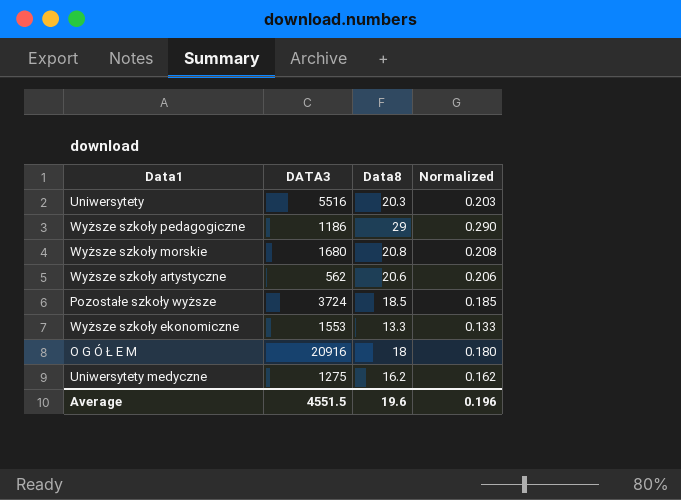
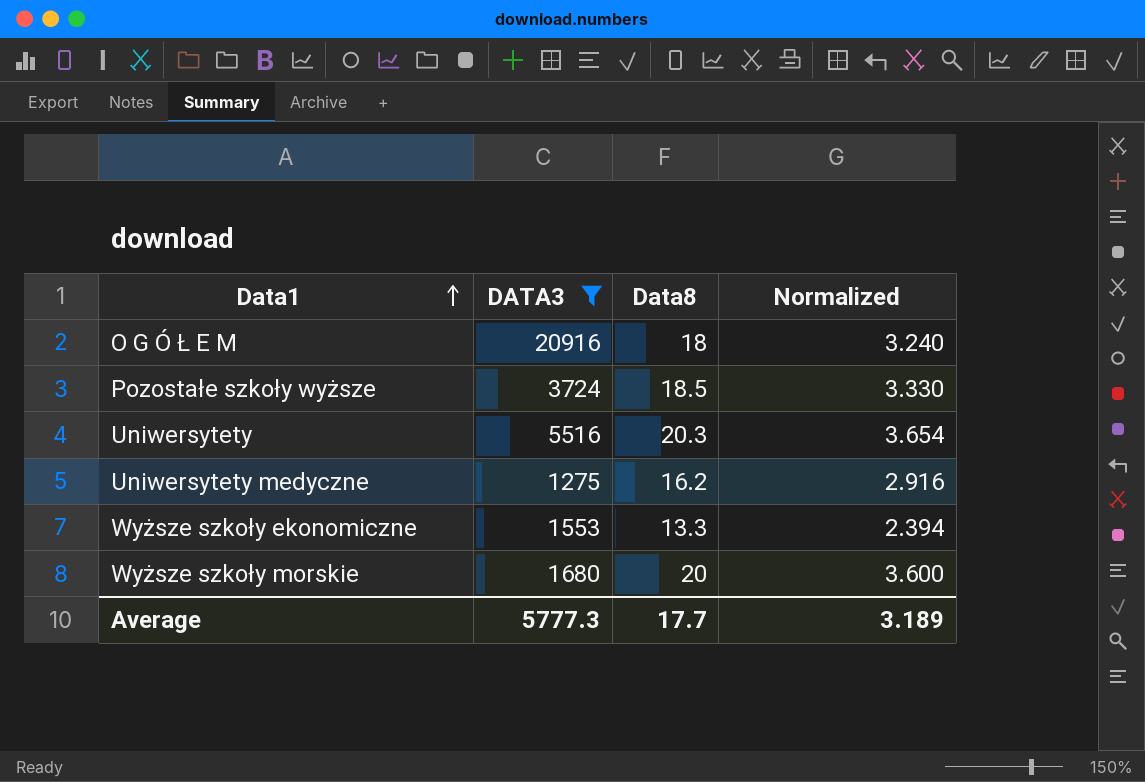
filter: none -> DATA3 >= 1275
row order: none -> Data1 ascending
column Normalized | formula: [Data8] * 0.01 -> [Data8] * 0.18
Wyższe szkoły morskie | Data8: 20.8 -> 20
Average | DATA3: 4551.5 -> 5777.3
Average | Data8: 19.6 -> 17.7
Average | Normalized: 0.196 -> 3.189

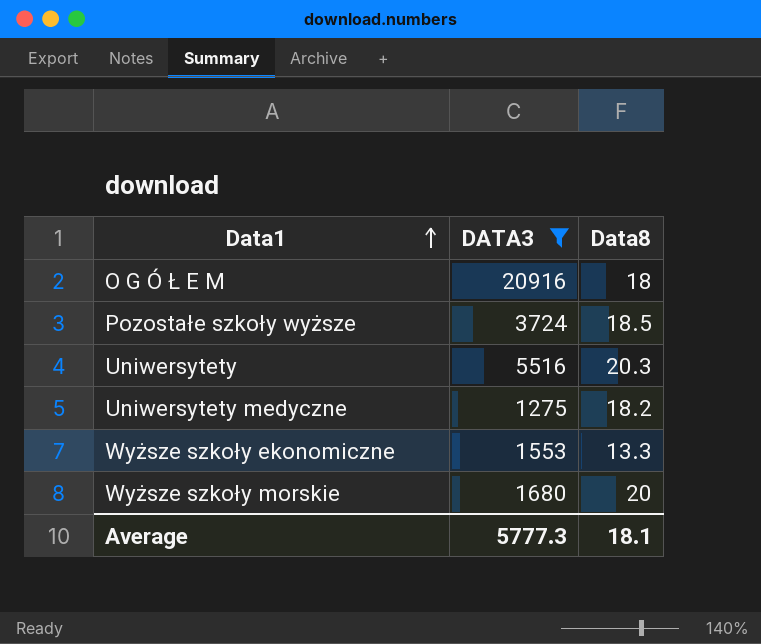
column Normalized | formula: [Data8] * 0.18 -> none
Uniwersytety medyczne | Data8: 16.2 -> 18.2
Average | Data8: 17.7 -> 18.1

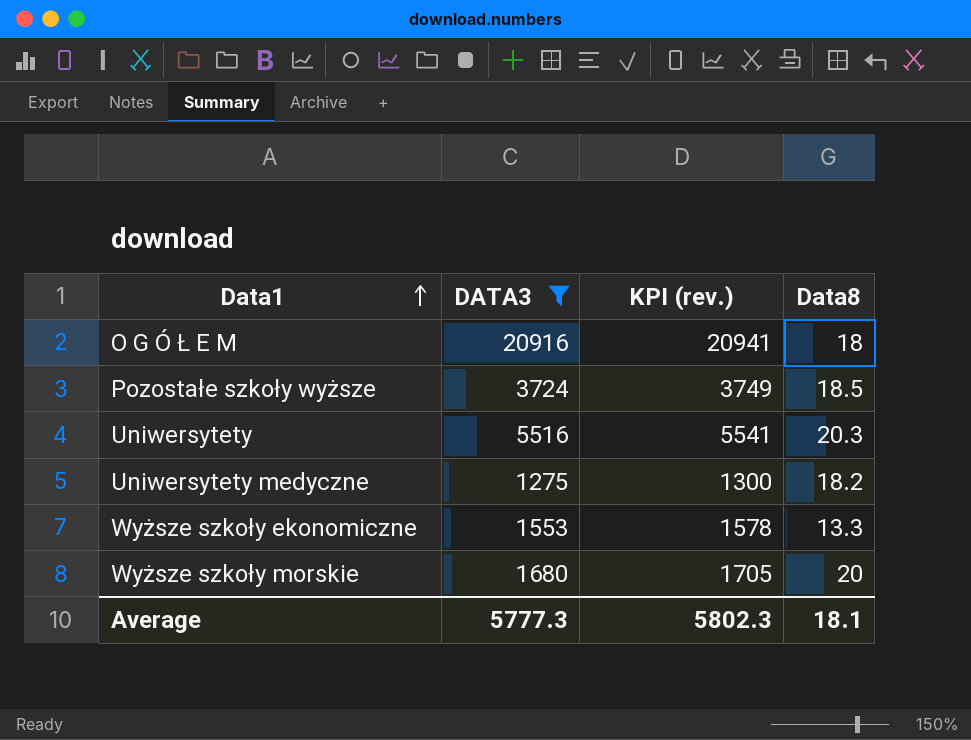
column KPI (rev.) | formula: none -> [DATA3] + 25

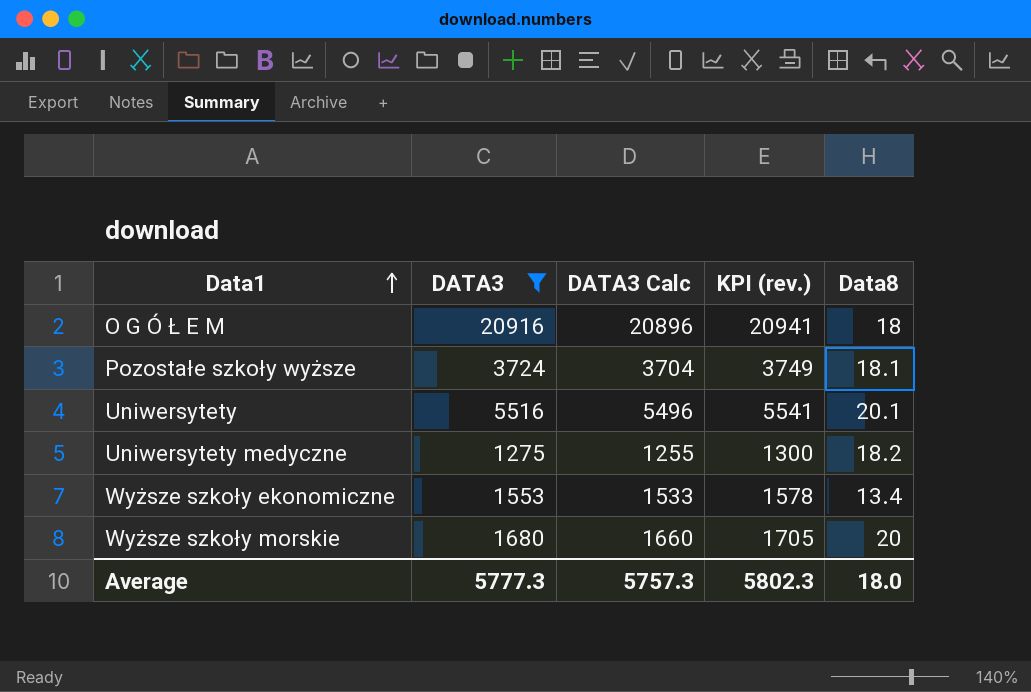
column DATA3 Calc | formula: none -> [DATA3] - 20
Pozostałe szkoły wyższe | Data8: 18.5 -> 18.1
Uniwersytety | Data8: 20.3 -> 20.1
Wyższe szkoły ekonomiczne | Data8: 13.3 -> 13.4
Average | Data8: 18.1 -> 18.0

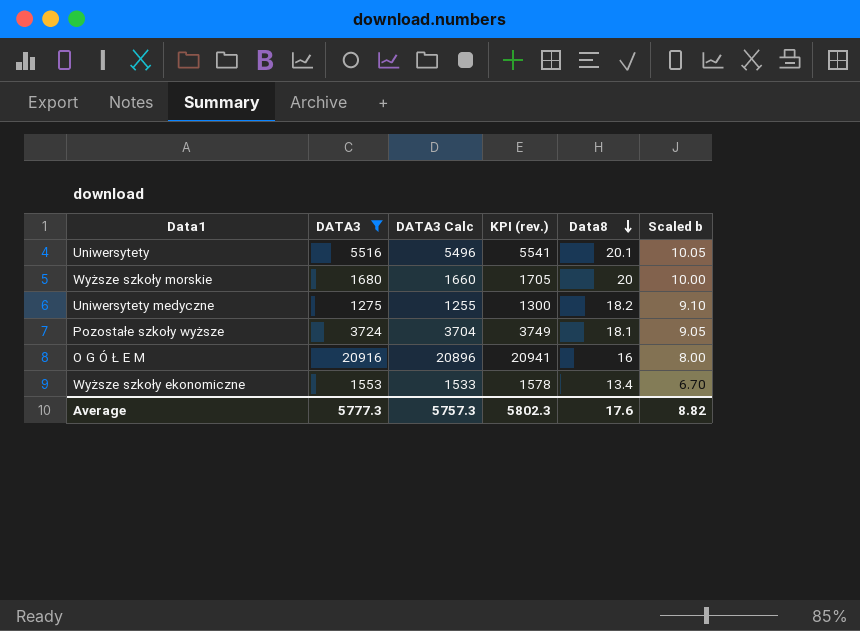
row order: Data1 ascending -> Data8 descending
column Scaled b | formula: none -> [Data8] * 0.5
O G Ó Ł E M | Data8: 18 -> 16
Average | Data8: 18.0 -> 17.6

